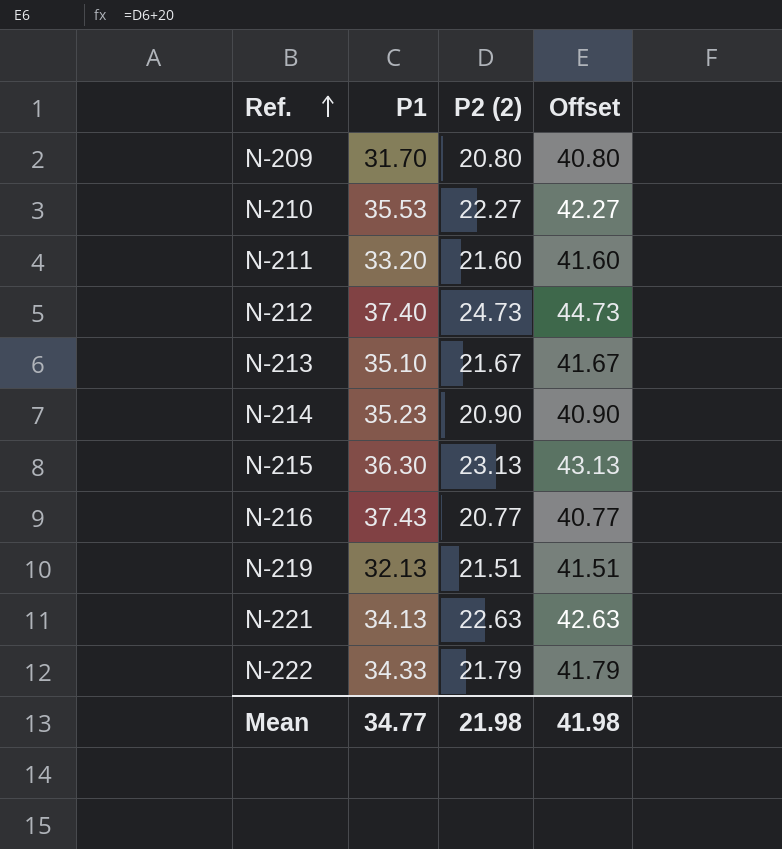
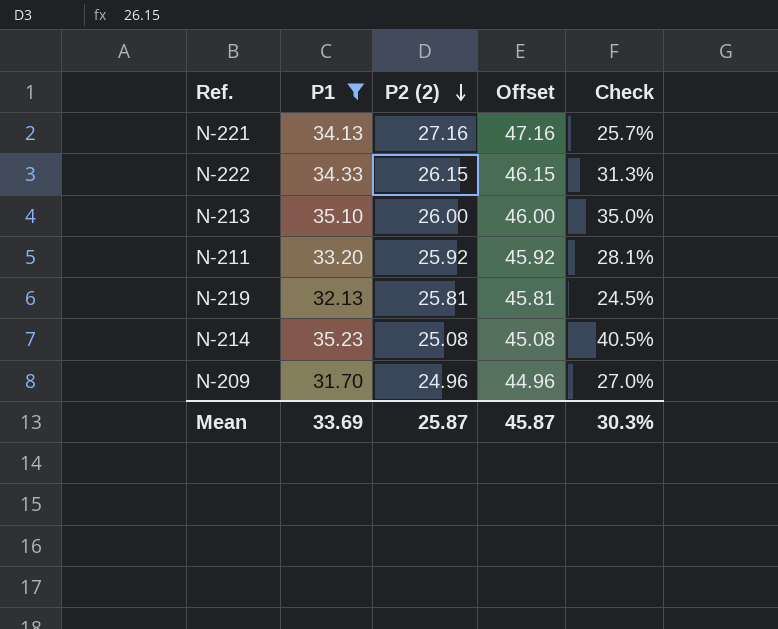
filter: none -> P1 <= 35.23
row order: Ref. ascending -> P2 (2) descending
column Check | formula: none -> ([P1] - [P2 (2)]) / [P2 (2)]
N-221 | P2 (2): 22.63 -> 27.16
N-221 | Offset: 42.63 -> 47.16
N-222 | P2 (2): 21.79 -> 26.15
N-222 | Offset: 41.79 -> 46.15
N-213 | P2 (2): 21.67 -> 26.00
N-213 | Offset: 41.67 -> 46.00
N-211 | P2 (2): 21.60 -> 25.92
N-211 | Offset: 41.60 -> 45.92
N-219 | P2 (2): 21.51 -> 25.81
N-219 | Offset: 41.51 -> 45.81
N-214 | P2 (2): 20.90 -> 25.08
N-214 | Offset: 40.90 -> 45.08
N-209 | P2 (2): 20.80 -> 24.96
N-209 | Offset: 40.80 -> 44.96
Mean | P1: 34.77 -> 33.69
Mean | P2 (2): 21.98 -> 25.87
Mean | Offset: 41.98 -> 45.87

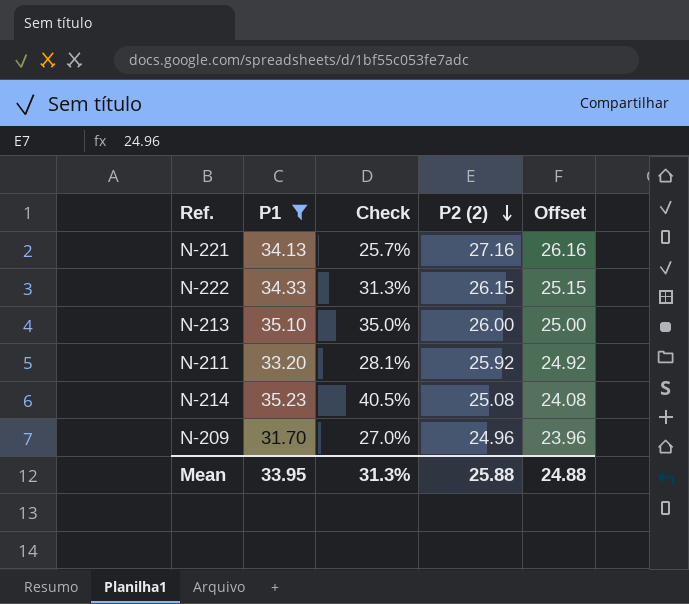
column Check | position: 5 -> 3
column Offset | formula: [P2 (2)] + 20 -> [P2 (2)] - 1
row N-219: 32.13 | 25.81 | 45.81 | 24.5% -> none
Mean | P1: 33.69 -> 33.95
Mean | Check: 30.3% -> 31.3%
Mean | P2 (2): 25.87 -> 25.88
Mean | Offset: 45.87 -> 24.88

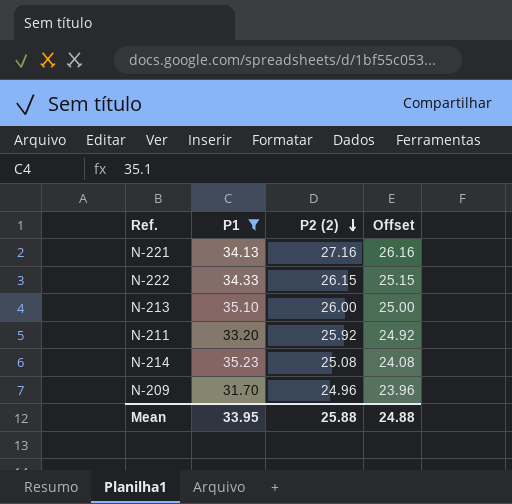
column Check | formula: ([P1] - [P2 (2)]) / [P2 (2)] -> none

